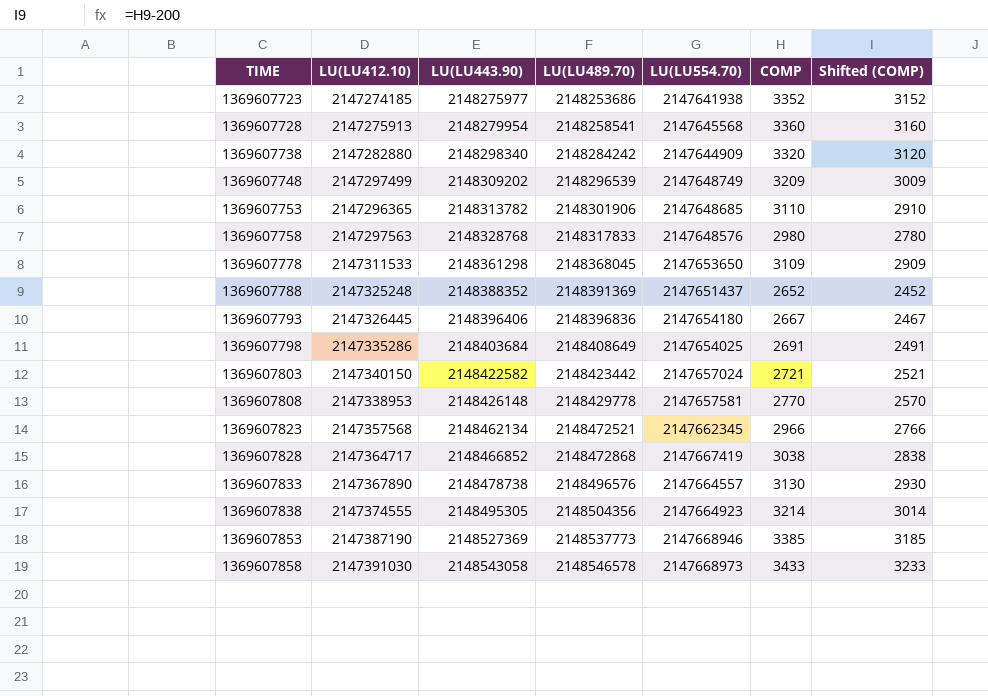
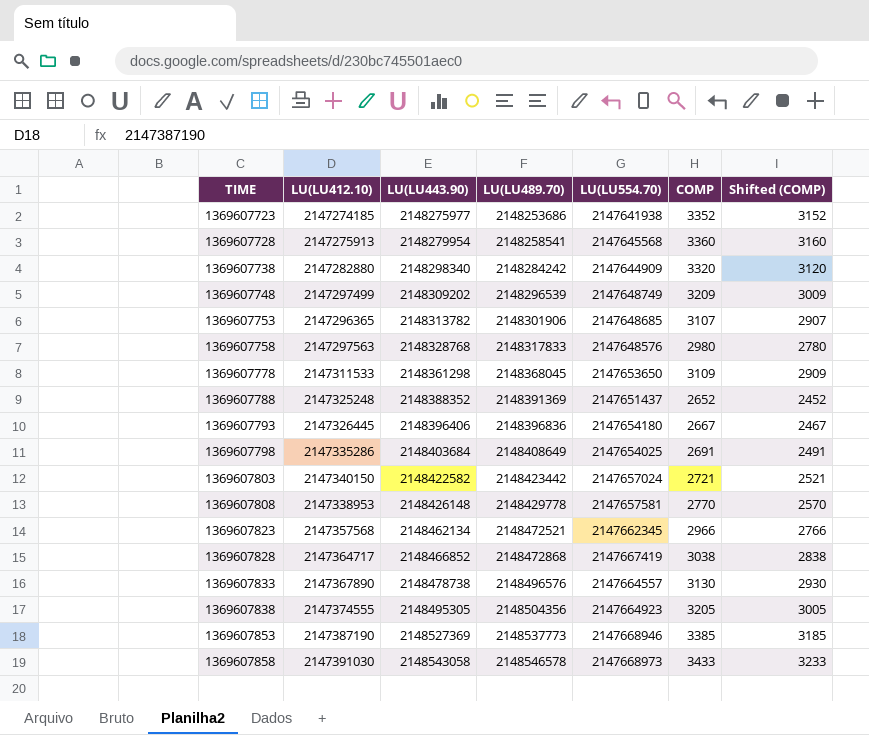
1369607753 | COMP: 3110 -> 3107
1369607753 | Shifted (COMP): 2910 -> 2907
1369607838 | COMP: 3214 -> 3205
1369607838 | Shifted (COMP): 3014 -> 3005

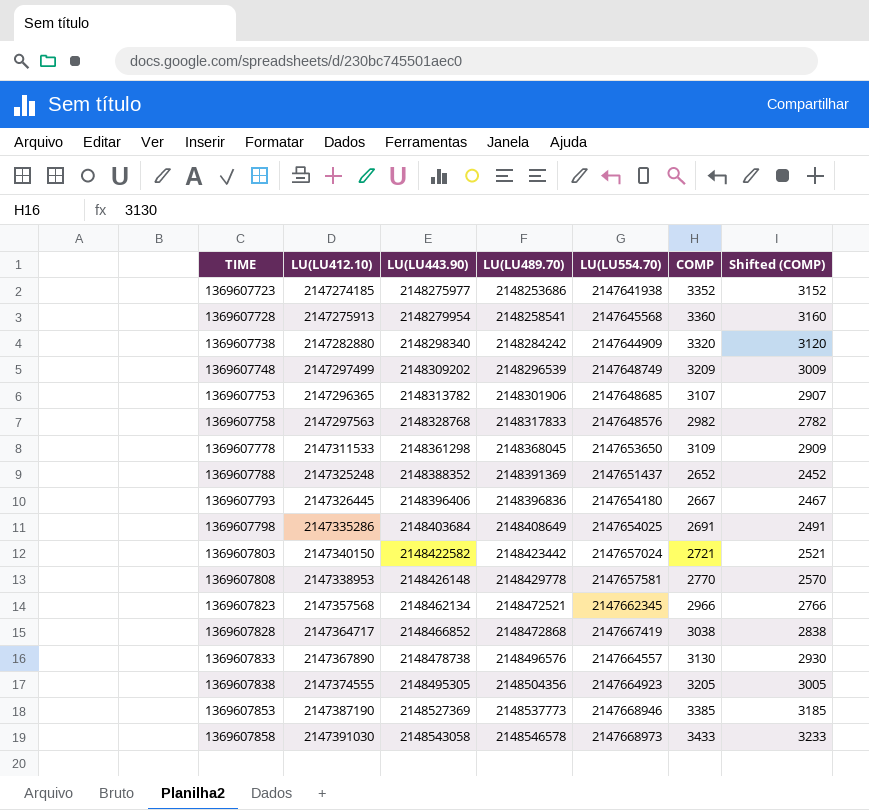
1369607758 | COMP: 2980 -> 2982
1369607758 | Shifted (COMP): 2780 -> 2782

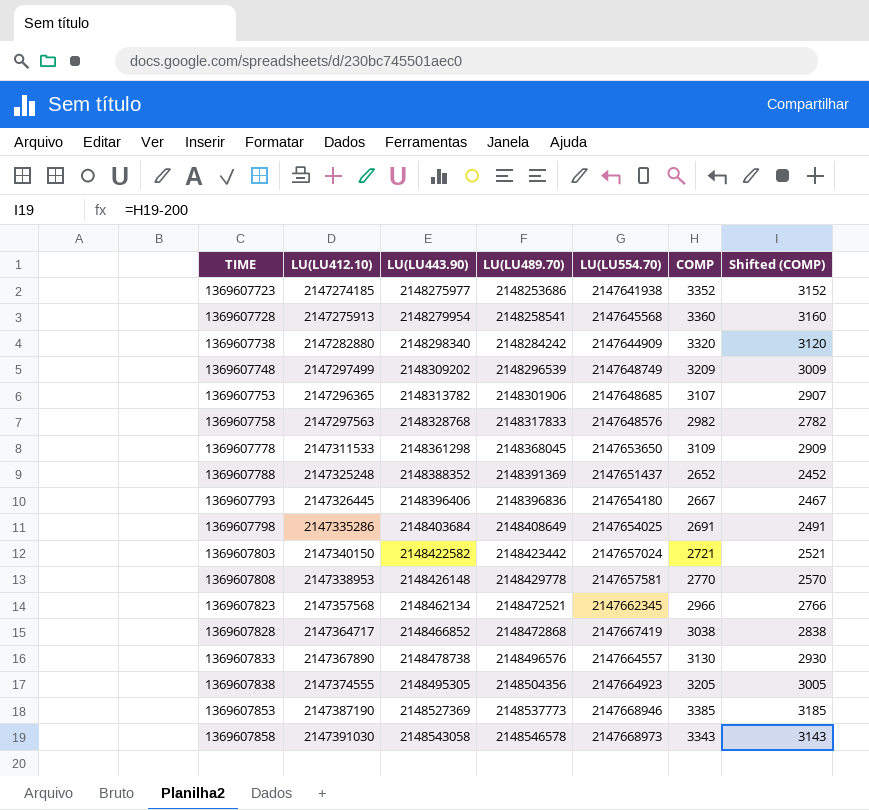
1369607858 | COMP: 3433 -> 3343
1369607858 | Shifted (COMP): 3233 -> 3143

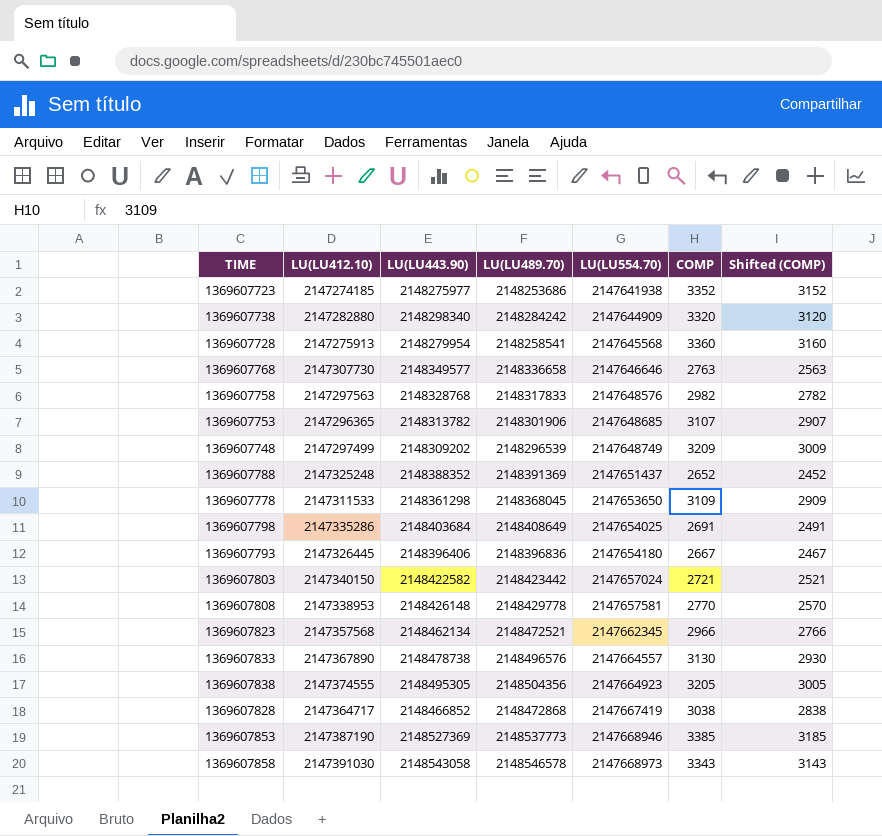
row order: TIME ascending -> LU(LU554.70) ascending
row 1369607768: none -> 2147307730 | 2148349577 | 2148336658 | 2147646646 | 2763 | 2563

